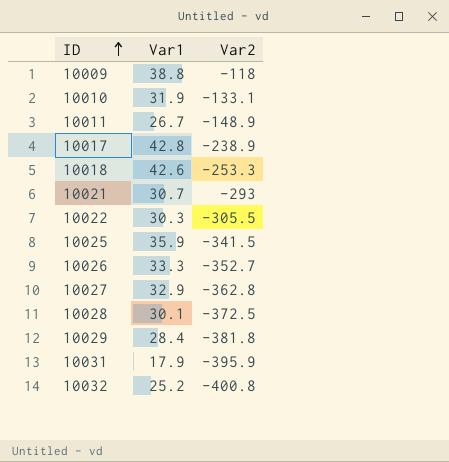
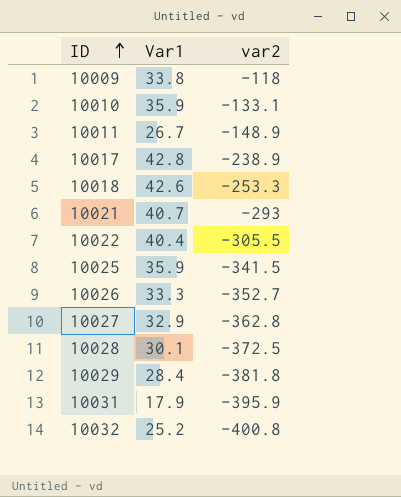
column name: Var2 -> var2
10009 | Var1: 38.8 -> 33.8
10010 | Var1: 31.9 -> 35.9
10021 | Var1: 30.7 -> 40.7
10022 | Var1: 30.3 -> 40.4

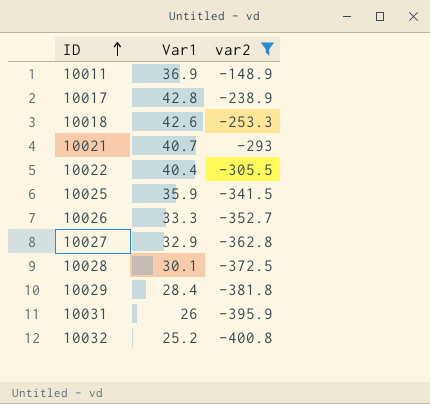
filter: none -> var2 <= -148.9
10011 | Var1: 26.7 -> 36.9
10031 | Var1: 17.9 -> 26

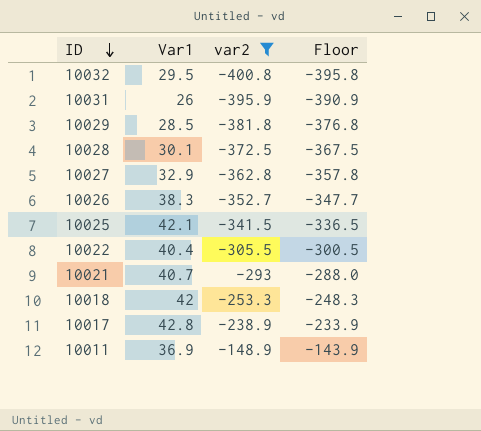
row order: ID ascending -> ID descending
column Floor | formula: none -> [var2] + 5
10032 | Var1: 25.2 -> 29.5
10029 | Var1: 28.4 -> 28.5
10026 | Var1: 33.3 -> 38.3
10025 | Var1: 35.9 -> 42.1
10018 | Var1: 42.6 -> 42

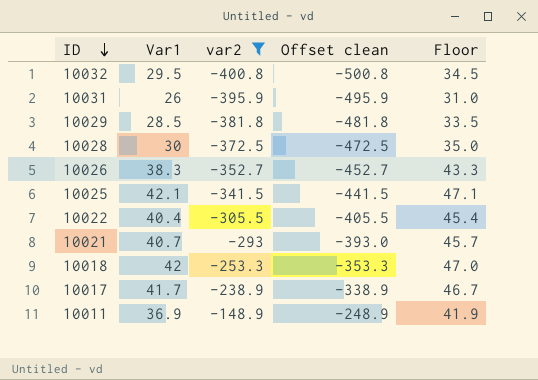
column Offset clean | formula: none -> [var2] - 100
column Floor | formula: [var2] + 5 -> [Var1] + 5
row 10027: 32.9 | -362.8 | -357.8 -> none
10028 | Var1: 30.1 -> 30
10017 | Var1: 42.8 -> 41.7

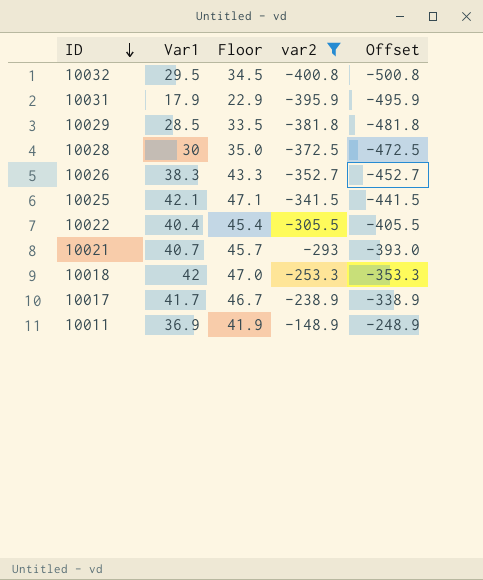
column Floor | position: 5 -> 3
column name: Offset clean -> Offset
10031 | Var1: 26 -> 17.9
10031 | Floor: 31.0 -> 22.9

